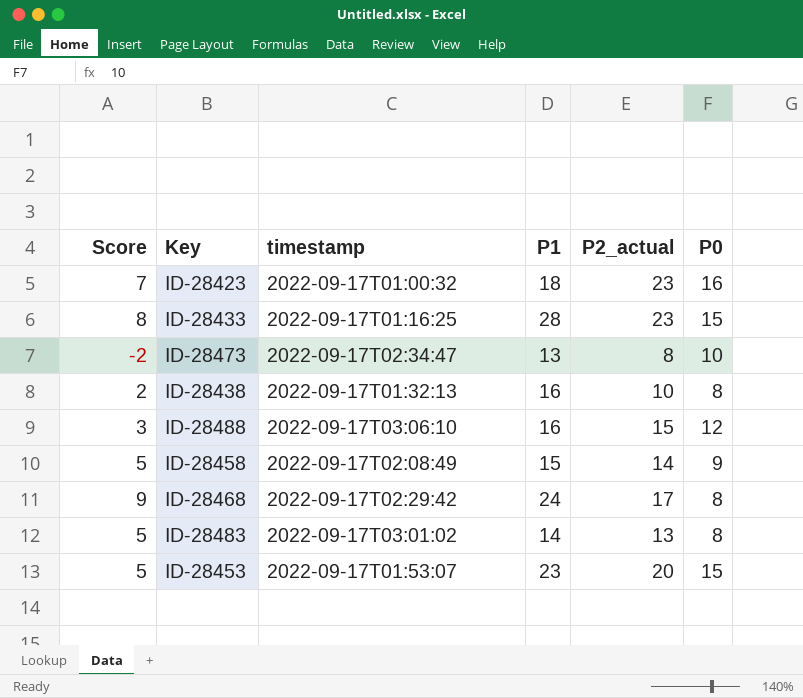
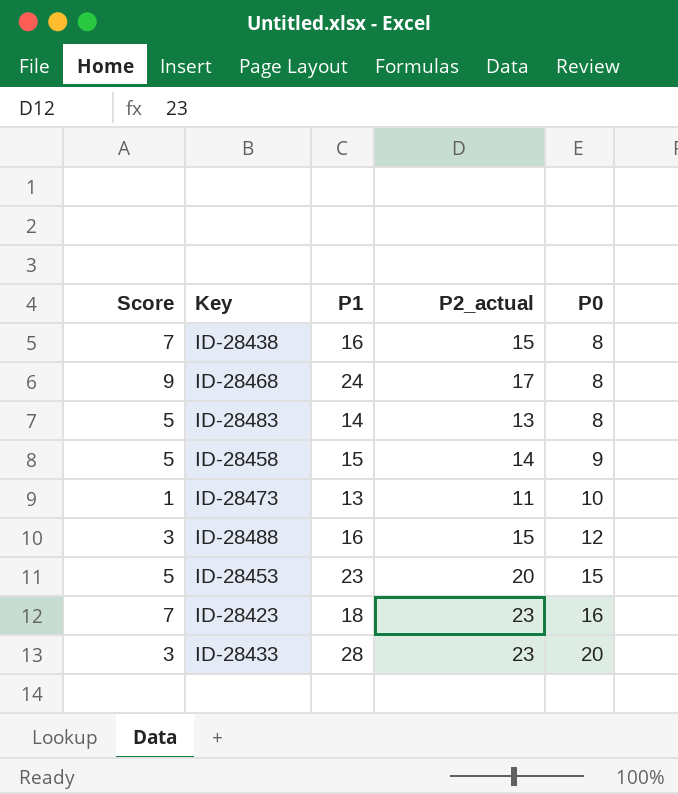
row order: none -> P0 ascending
column timestamp | position: 3 -> none
ID-28438 | Score: 2 -> 7
ID-28438 | P2_actual: 10 -> 15
ID-28473 | Score: -2 -> 1
ID-28473 | P2_actual: 8 -> 11
ID-28433 | Score: 8 -> 3
ID-28433 | P0: 15 -> 20

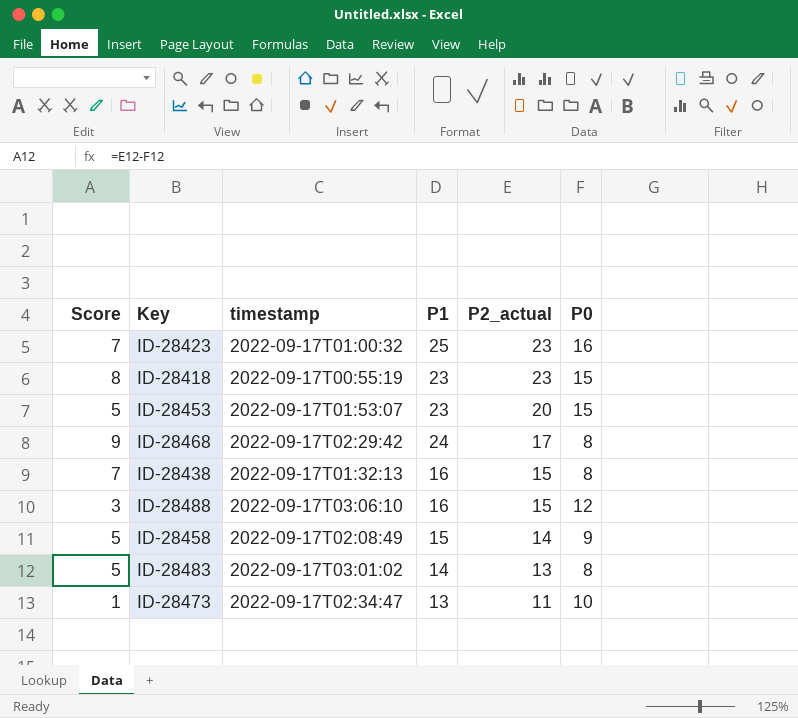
row order: P0 ascending -> P2_actual descending
column timestamp | position: none -> 3
row ID-28433: 3 | 28 | 23 | 20 -> none
ID-28423 | P1: 18 -> 25
row ID-28418: none -> 8 | 2022-09-17T00:55:19 | 23 | 23 | 15

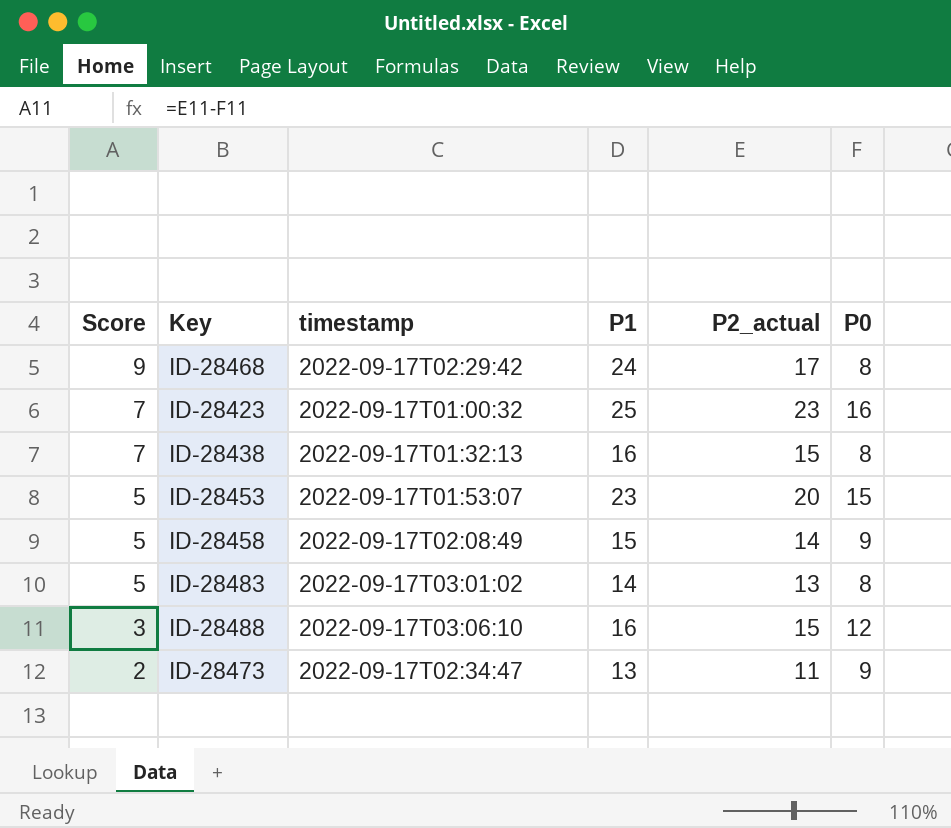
row order: P2_actual descending -> Score descending
row ID-28418: 8 | 2022-09-17T00:55:19 | 23 | 23 | 15 -> none
ID-28473 | Score: 1 -> 2
ID-28473 | P0: 10 -> 9

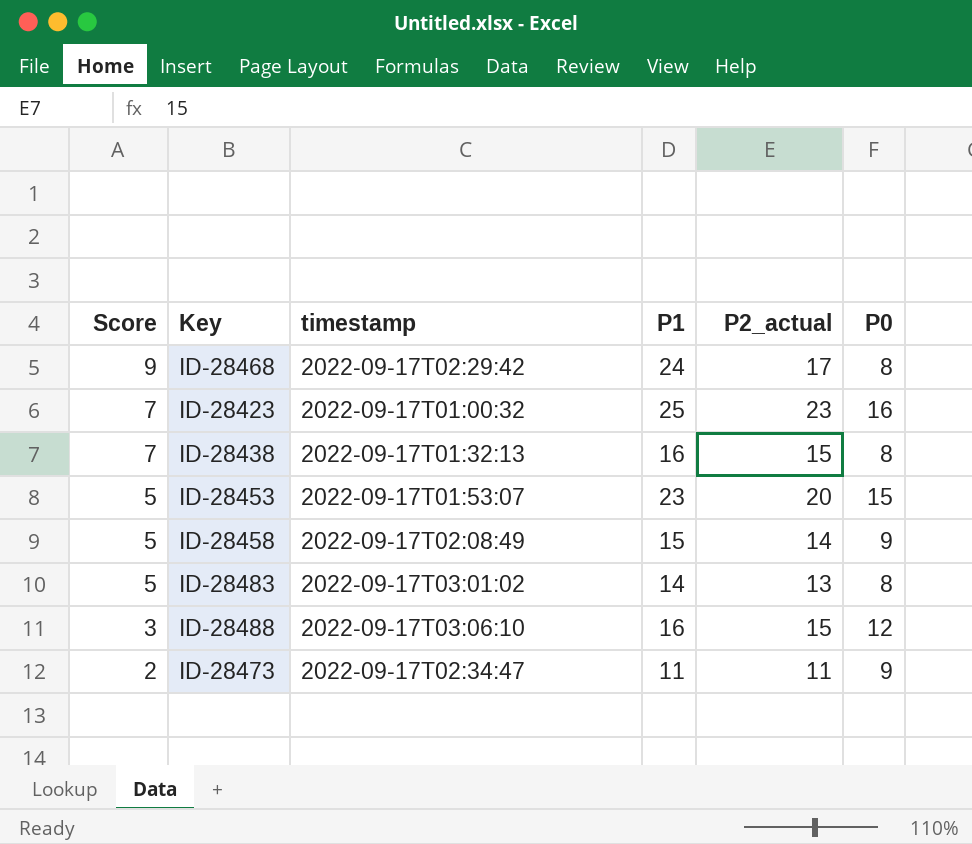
ID-28473 | P1: 13 -> 11

